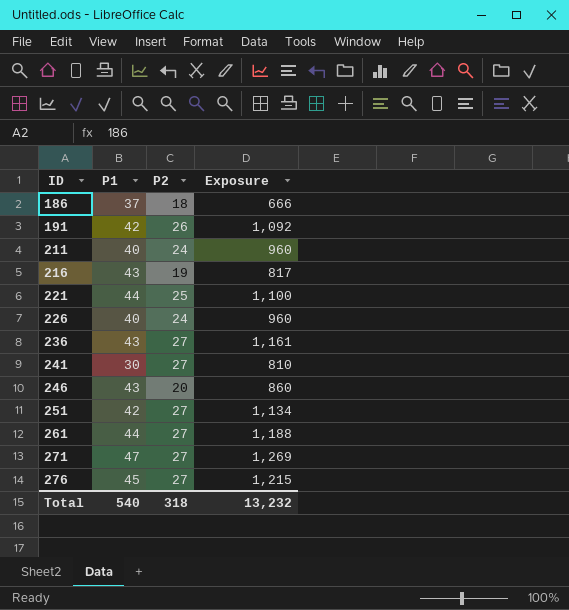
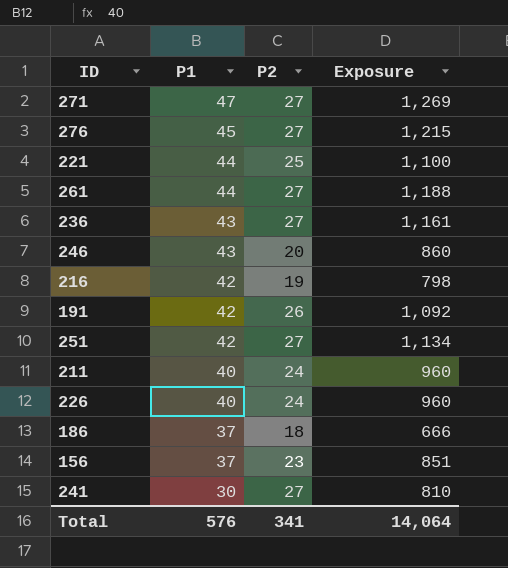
row order: ID ascending -> P1 descending
216 | P1: 43 -> 42
216 | Exposure: 817 -> 798
row 156: none -> 37 | 23 | 851
Total | P1: 540 -> 576
Total | P2: 318 -> 341
Total | Exposure: 13,232 -> 14,064

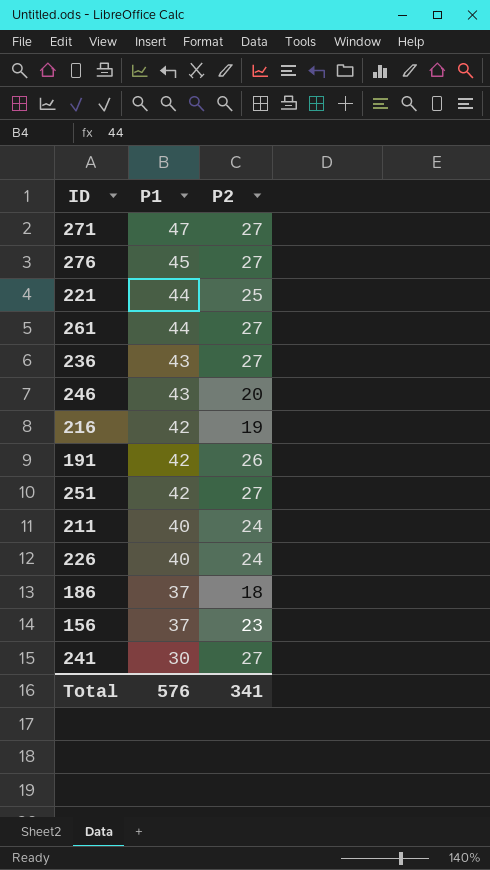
column Exposure | formula: [P1] * [P2] -> none

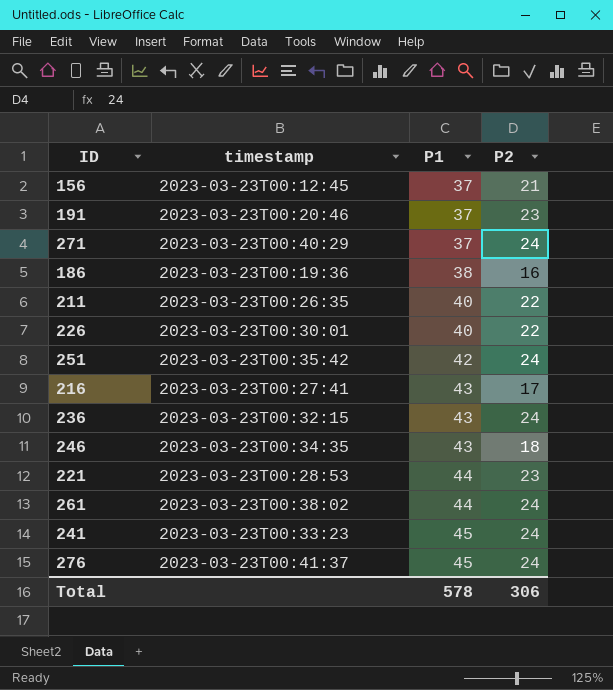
row order: P1 descending -> P1 ascending
column timestamp | position: none -> 2
156 | P2: 23 -> 21
191 | P1: 42 -> 37
191 | P2: 26 -> 23
271 | P1: 47 -> 37
271 | P2: 27 -> 24
186 | P1: 37 -> 38
186 | P2: 18 -> 16
211 | P2: 24 -> 22
226 | P2: 24 -> 22
251 | P2: 27 -> 24
216 | P1: 42 -> 43
216 | P2: 19 -> 17
236 | P2: 27 -> 24
246 | P2: 20 -> 18
221 | P2: 25 -> 23
261 | P2: 27 -> 24
241 | P1: 30 -> 45
241 | P2: 27 -> 24
276 | P2: 27 -> 24
Total | P1: 576 -> 578
Total | P2: 341 -> 306

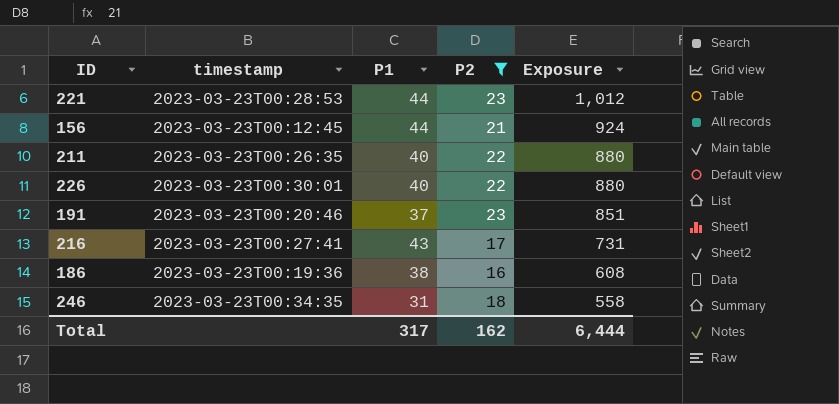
filter: none -> P2 != 24
row order: P1 ascending -> Exposure descending
column Exposure | formula: none -> [P1] * [P2]
156 | P1: 37 -> 44
246 | P1: 43 -> 31
Total | P1: 578 -> 317
Total | P2: 306 -> 162

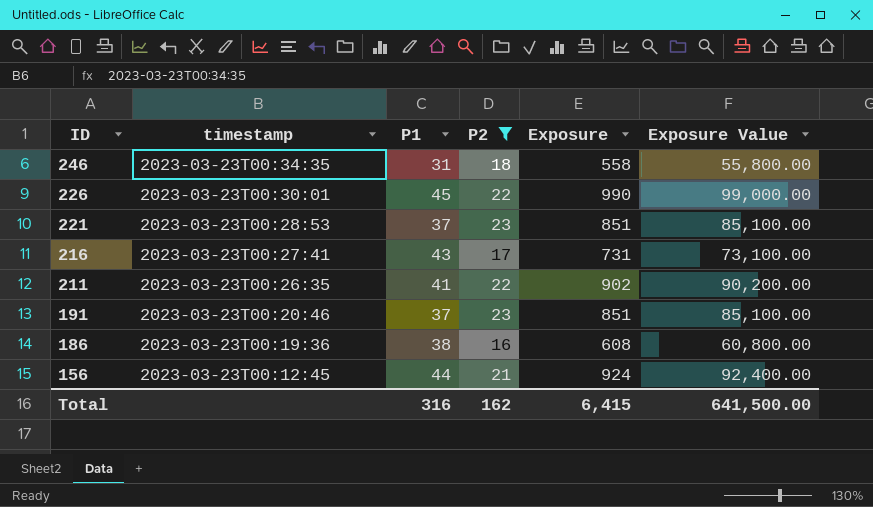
row order: Exposure descending -> ID descending
column Exposure Value | formula: none -> [Exposure] * 100
226 | P1: 40 -> 45
226 | Exposure: 880 -> 990
221 | P1: 44 -> 37
221 | Exposure: 1,012 -> 851
211 | P1: 40 -> 41
211 | Exposure: 880 -> 902
Total | P1: 317 -> 316
Total | Exposure: 6,444 -> 6,415

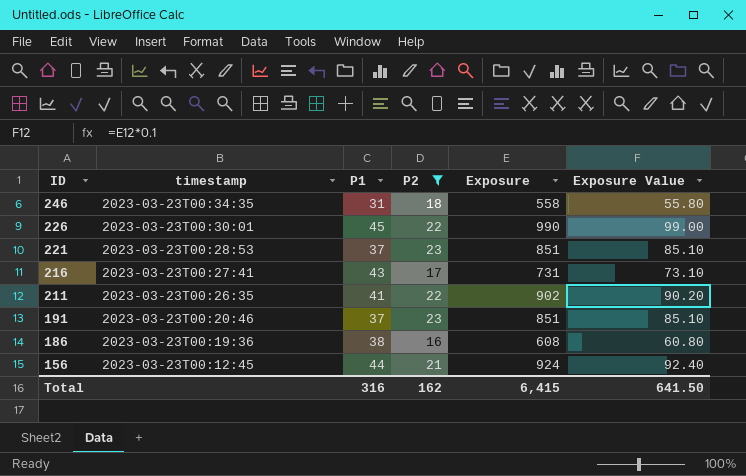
column Exposure Value | formula: [Exposure] * 100 -> [Exposure] * 0.1
Total | Exposure Value: 641,500.00 -> 641.50

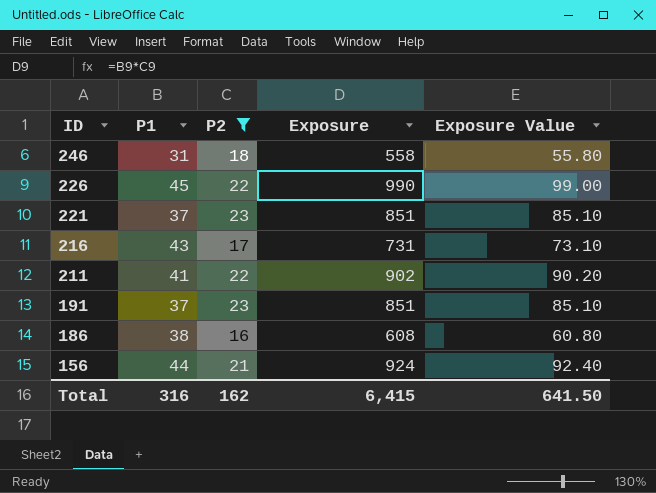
column timestamp | position: 2 -> none

